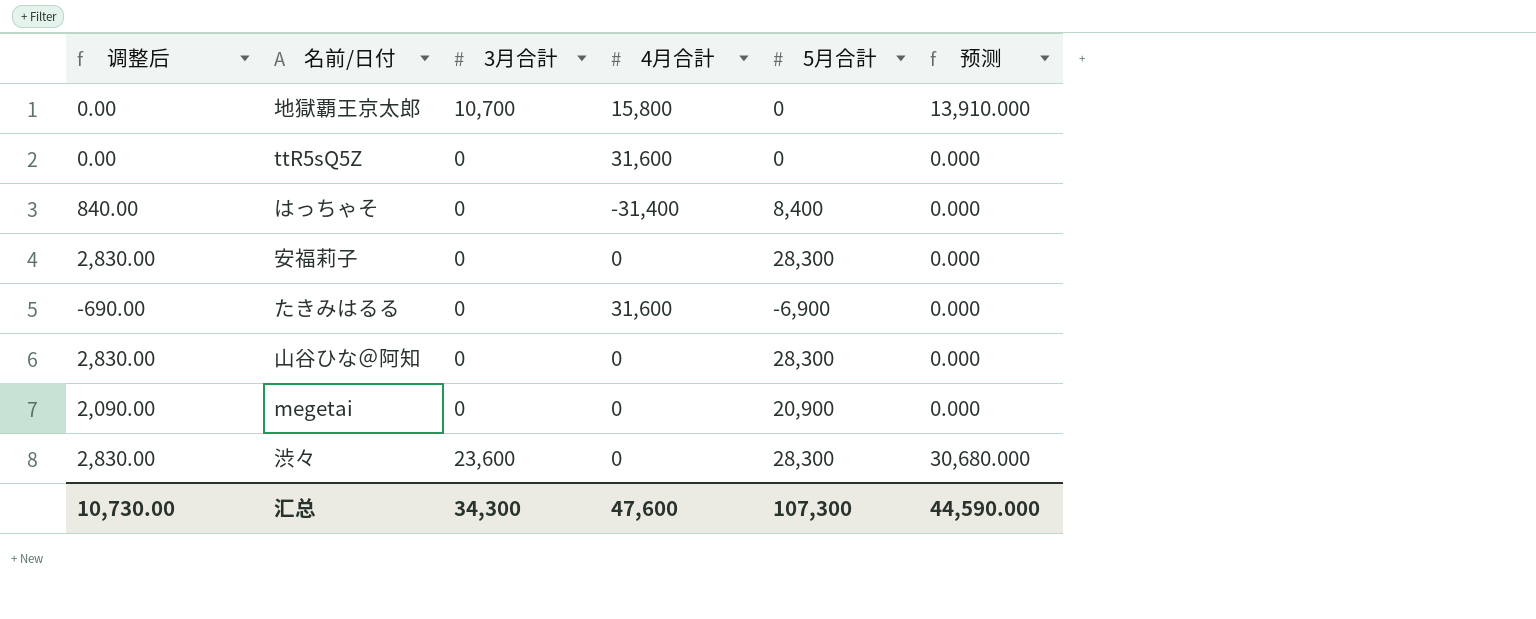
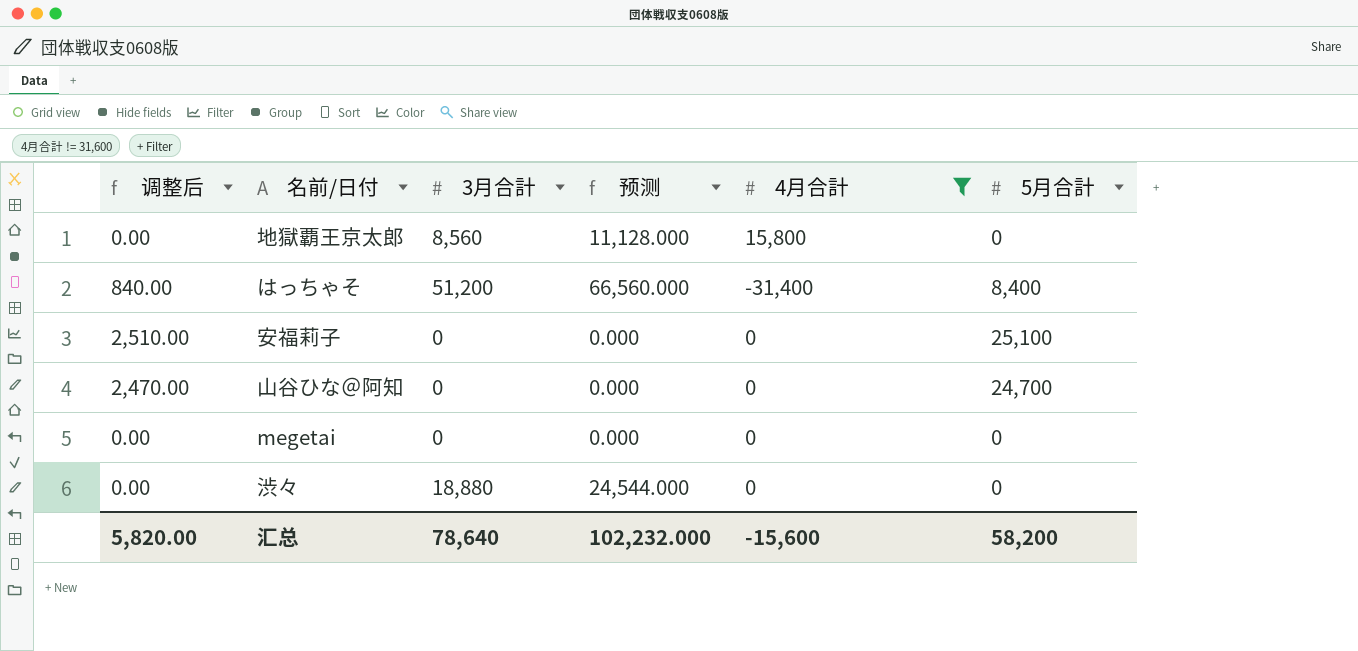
filter: none -> 4月合計 != 31,600
column 预测 | position: 6 -> 4
地獄覇王京太郎 | 3月合計: 10,700 -> 8,560
地獄覇王京太郎 | 预测: 13,910.000 -> 11,128.000
はっちゃそ | 3月合計: 0 -> 51,200
はっちゃそ | 预测: 0.000 -> 66,560.000
安福莉子 | 调整后: 2,830.00 -> 2,510.00
安福莉子 | 5月合計: 28,300 -> 25,100
山谷ひな＠阿知 | 调整后: 2,830.00 -> 2,470.00
山谷ひな＠阿知 | 5月合計: 28,300 -> 24,700
megetai | 调整后: 2,090.00 -> 0.00
megetai | 5月合計: 20,900 -> 0
渋々 | 调整后: 2,830.00 -> 0.00
渋々 | 3月合計: 23,600 -> 18,880
渋々 | 预测: 30,680.000 -> 24,544.000
渋々 | 5月合計: 28,300 -> 0
汇总 | 调整后: 10,730.00 -> 5,820.00
汇总 | 3月合計: 34,300 -> 78,640
汇总 | 预测: 44,590.000 -> 102,232.000
汇总 | 4月合計: 47,600 -> -15,600
汇总 | 5月合計: 107,300 -> 58,200

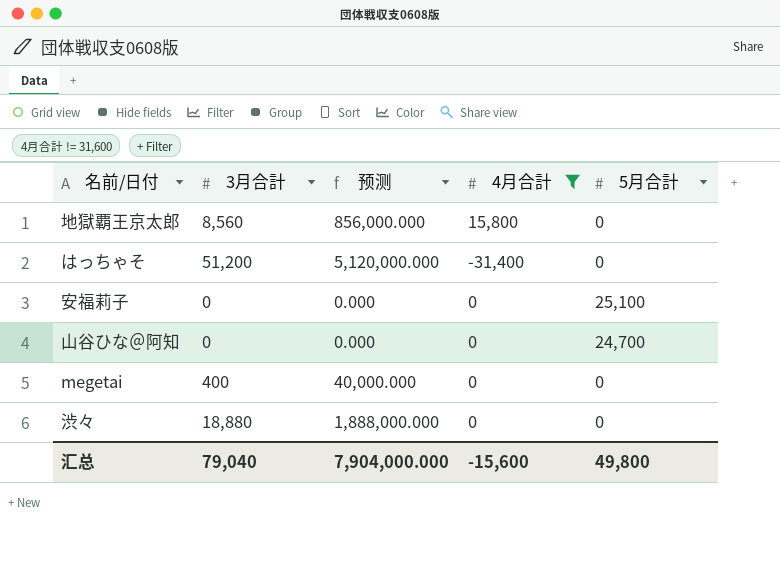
column 调整后 | formula: [5月合計] * 0.1 -> none
column 预测 | formula: [3月合計] * 1.3 -> [3月合計] * 100
はっちゃそ | 5月合計: 8,400 -> 0
megetai | 3月合計: 0 -> 400
汇总 | 3月合計: 78,640 -> 79,040
汇总 | 预测: 102,232.000 -> 7,904,000.000
汇总 | 5月合計: 58,200 -> 49,800

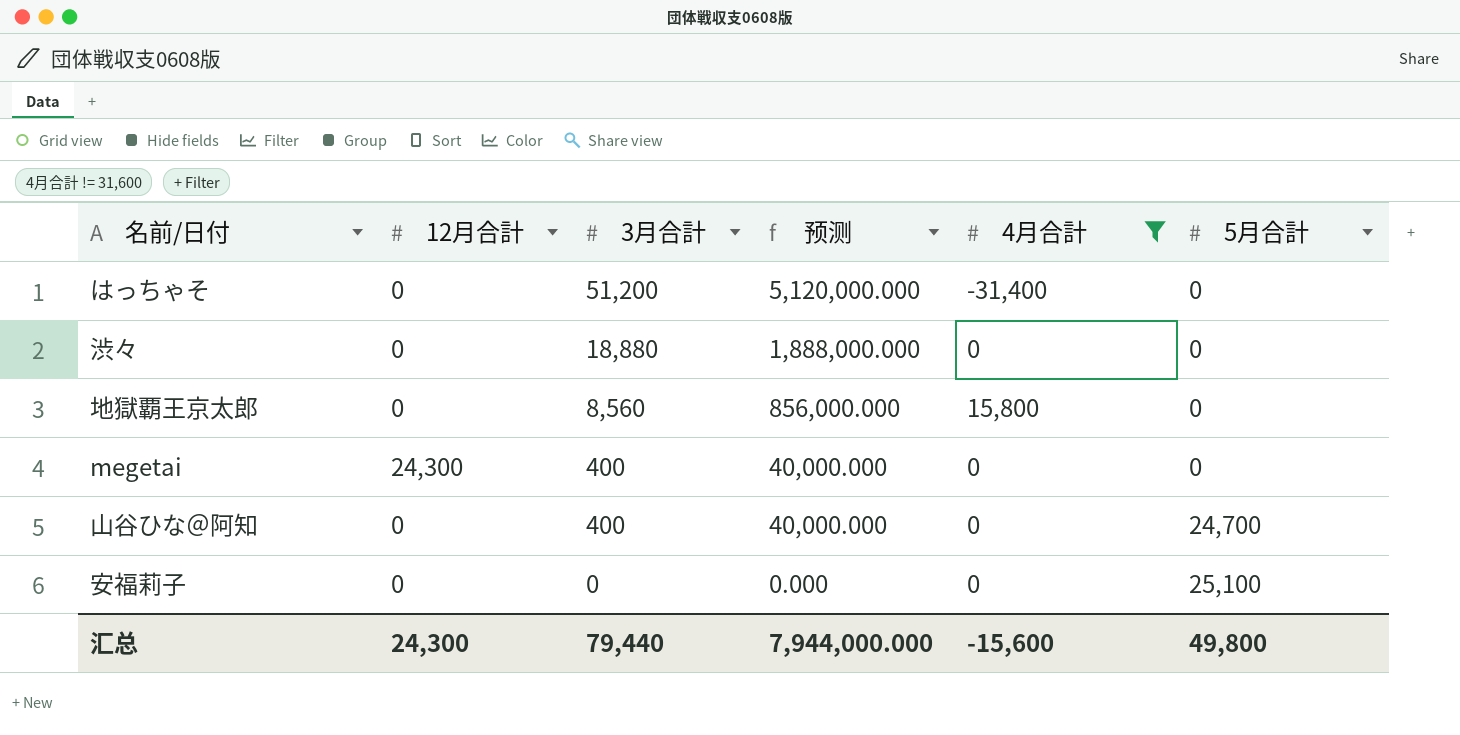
row order: none -> 3月合計 descending
column 12月合計 | position: none -> 2
山谷ひな＠阿知 | 3月合計: 0 -> 400
山谷ひな＠阿知 | 预测: 0.000 -> 40,000.000
汇总 | 3月合計: 79,040 -> 79,440
汇总 | 预测: 7,904,000.000 -> 7,944,000.000

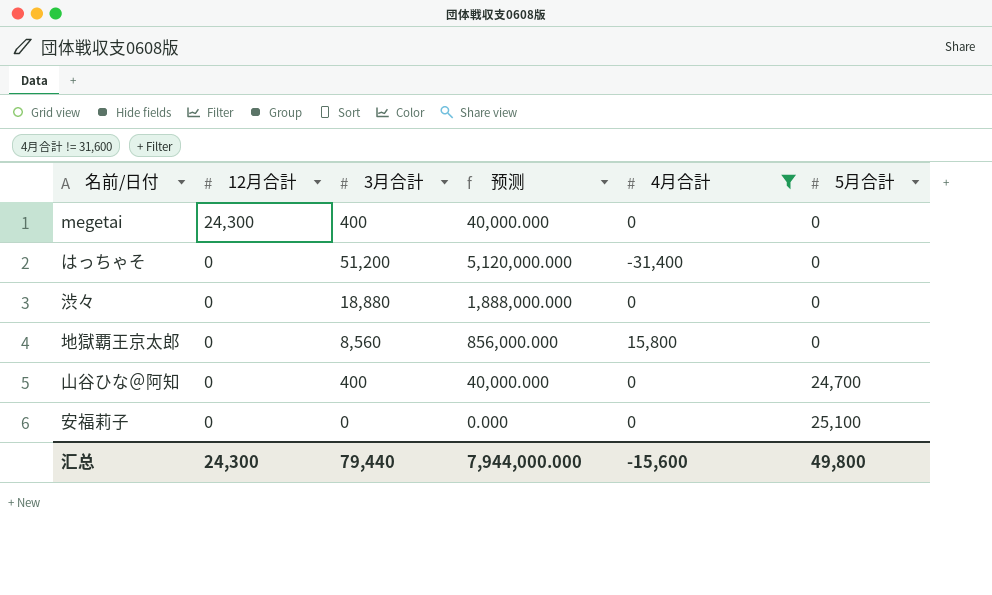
row order: 3月合計 descending -> 12月合計 descending

